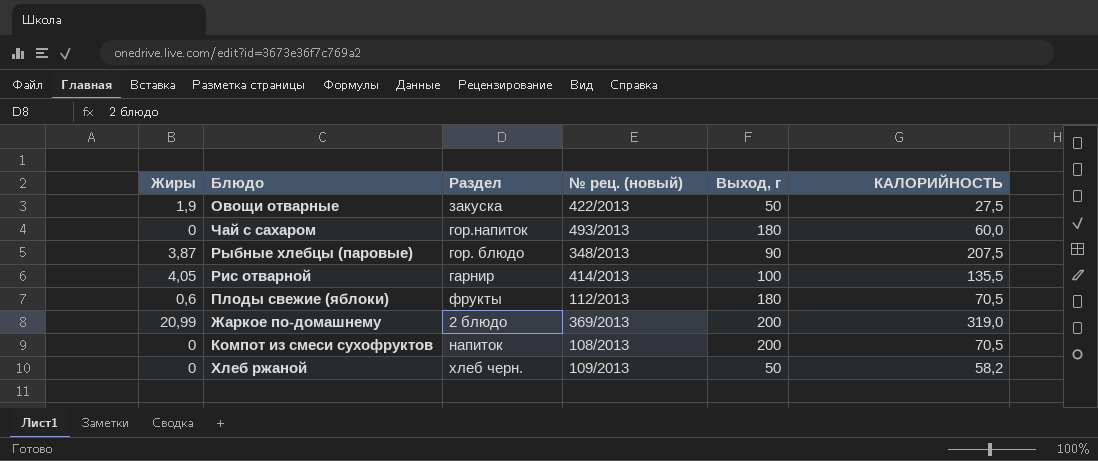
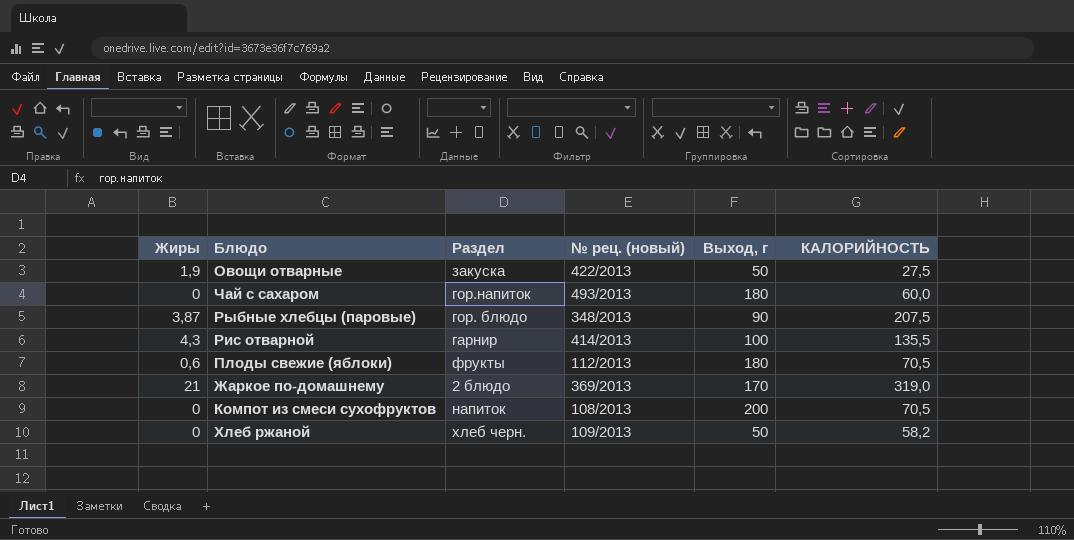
Рис отварной | Жиры: 4,05 -> 4,3
Жаркое по-домашнему | Жиры: 20,99 -> 21
Жаркое по-домашнему | Выход, г: 200 -> 170

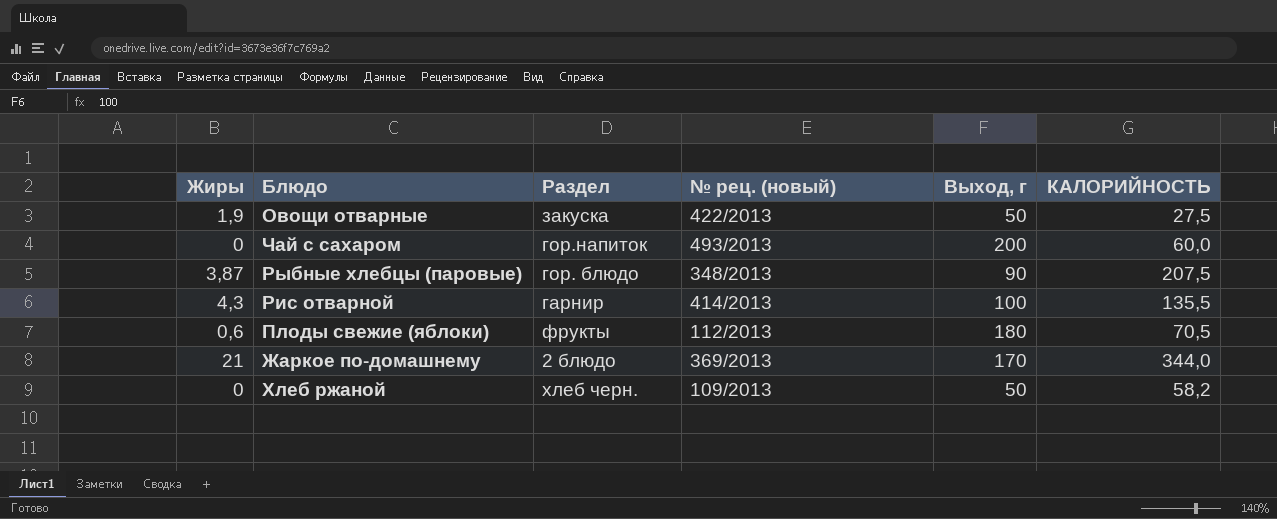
row Компот из смеси сухофруктов: 0 | напиток | 108/2013 | 200 | 70,5 -> none
Чай с сахаром | Выход, г: 180 -> 200
Жаркое по-домашнему | КАЛОРИЙНОСТЬ: 319,0 -> 344,0

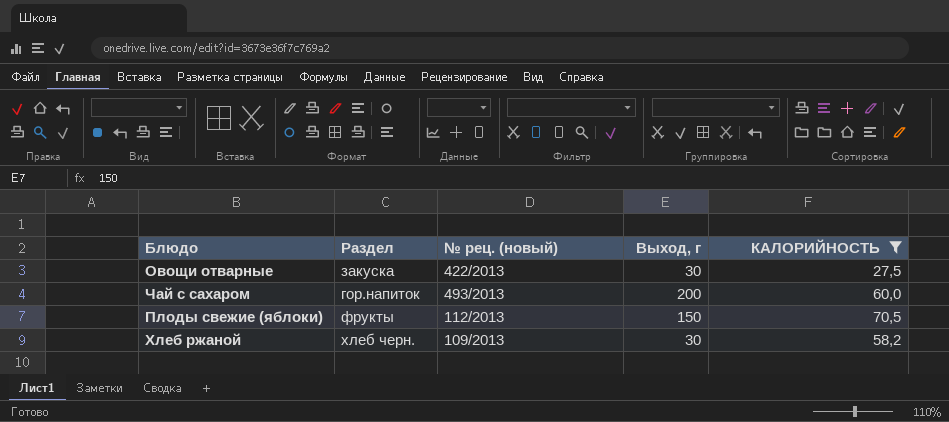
filter: none -> КАЛОРИЙНОСТЬ <= 70,5
column Жиры | position: 1 -> none
Овощи отварные | Выход, г: 50 -> 30
Плоды свежие (яблоки) | Выход, г: 180 -> 150
Хлеб ржаной | Выход, г: 50 -> 30

